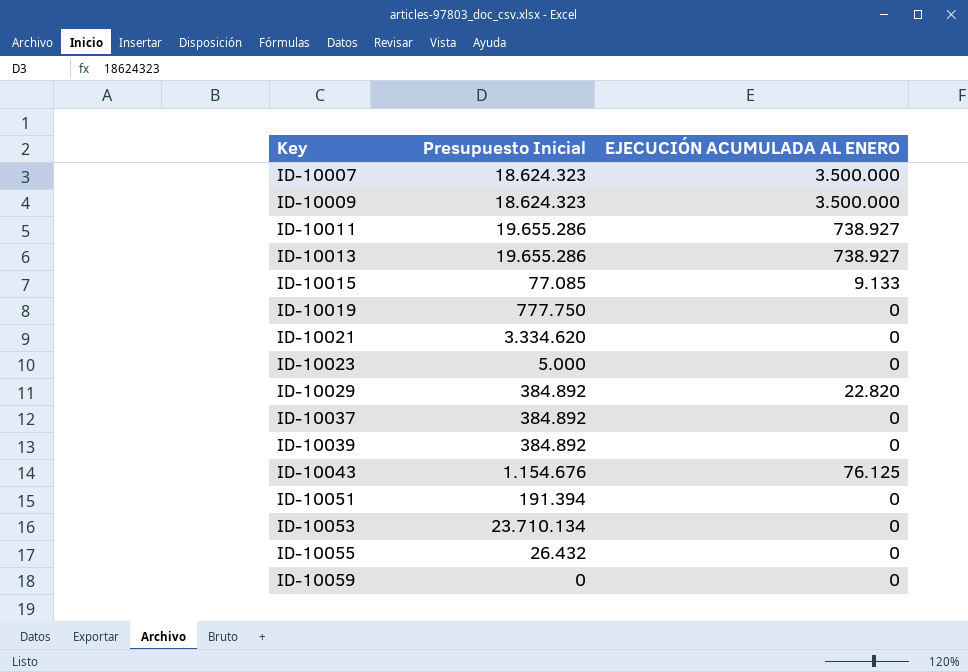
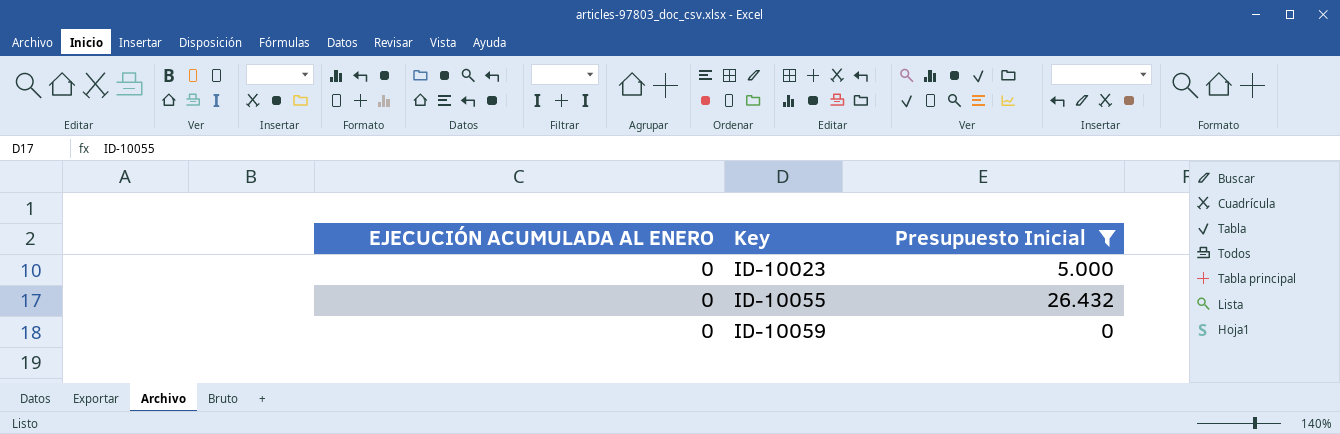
filter: none -> Presupuesto Inicial <= 26.432
column EJECUCIÓN ACUMULADA AL ENERO | position: 3 -> 1

